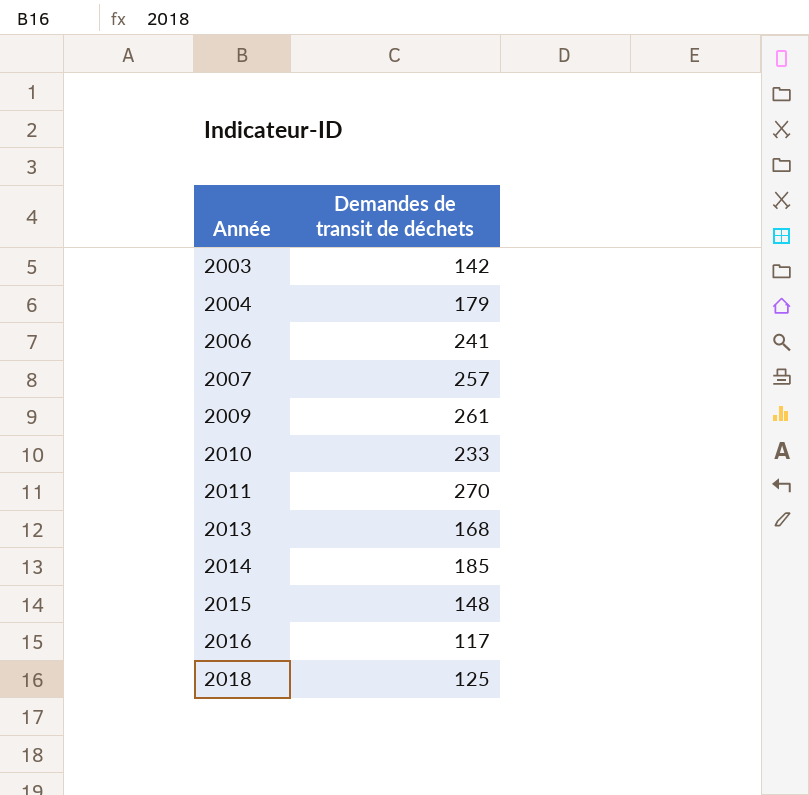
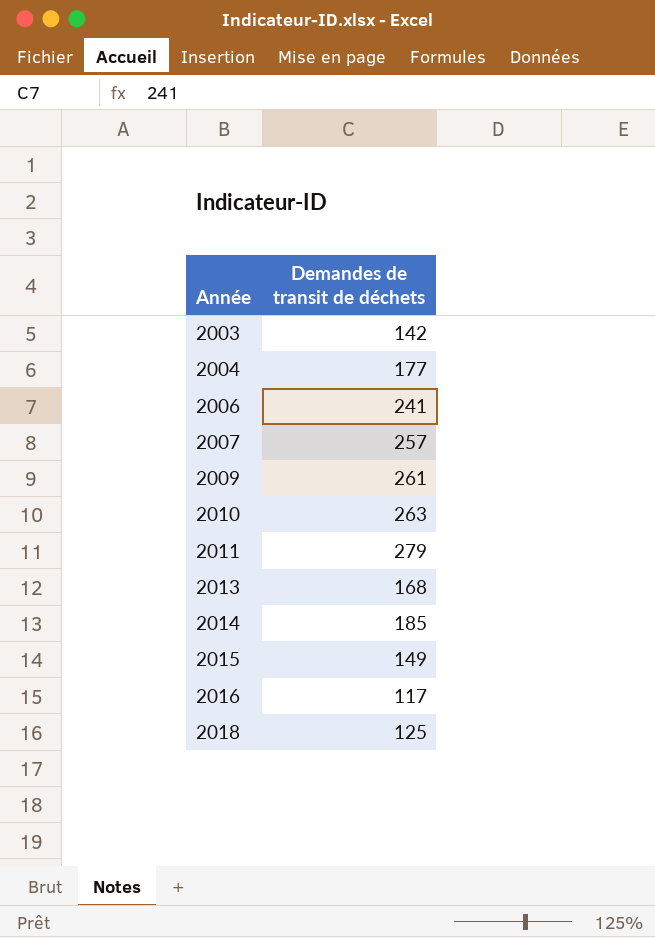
2004 | Demandes de transit de déchets: 179 -> 177
2010 | Demandes de transit de déchets: 233 -> 263
2011 | Demandes de transit de déchets: 270 -> 279
2015 | Demandes de transit de déchets: 148 -> 149

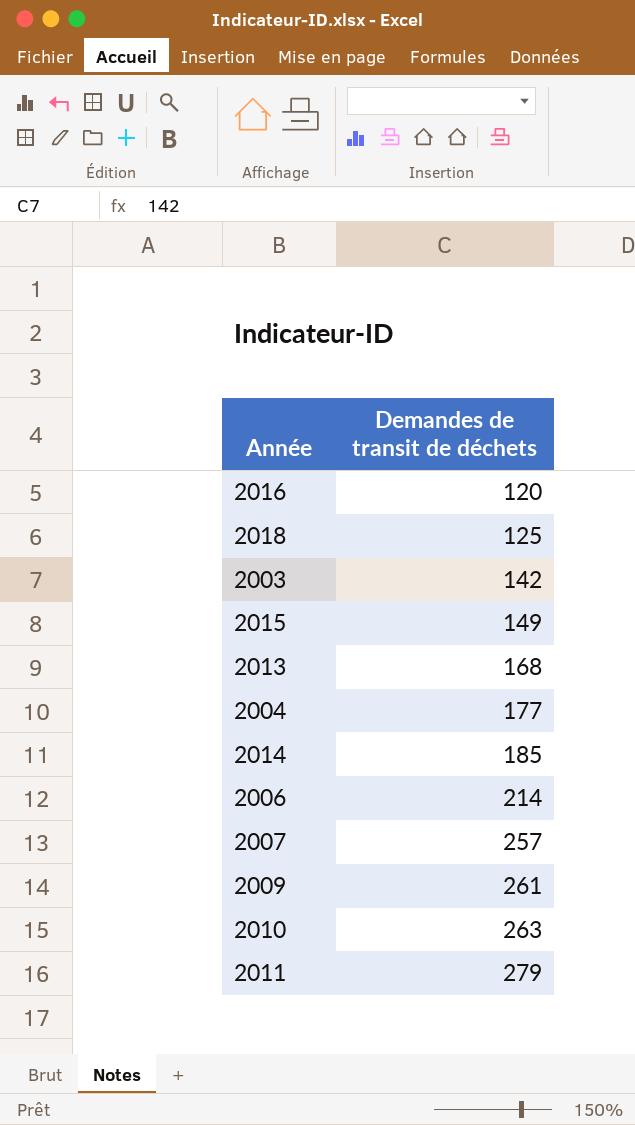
row order: Année ascending -> Demandes de transit de déchets ascending
2016 | Demandes de transit de déchets: 117 -> 120
2006 | Demandes de transit de déchets: 241 -> 214

